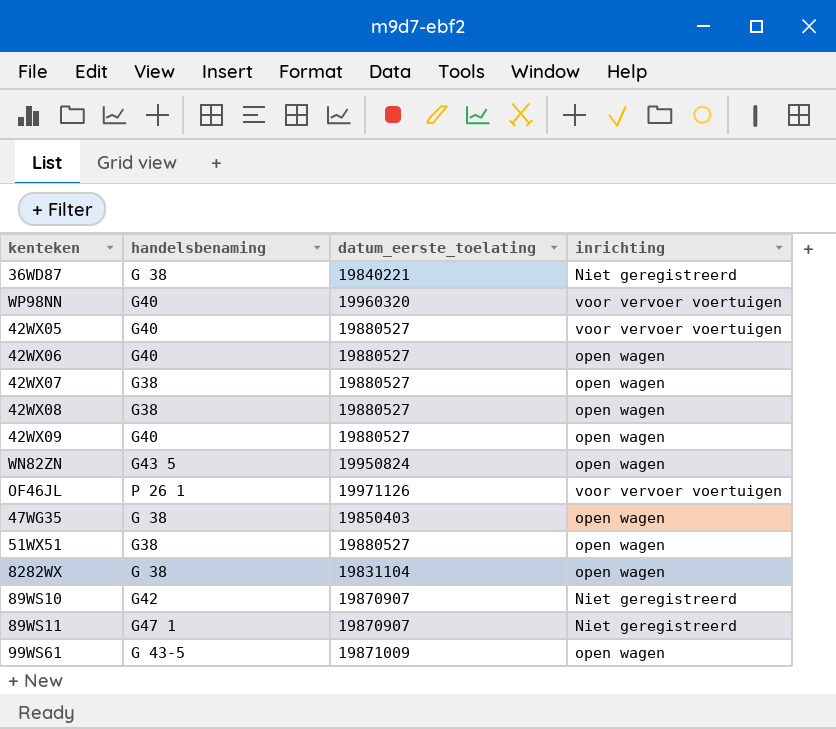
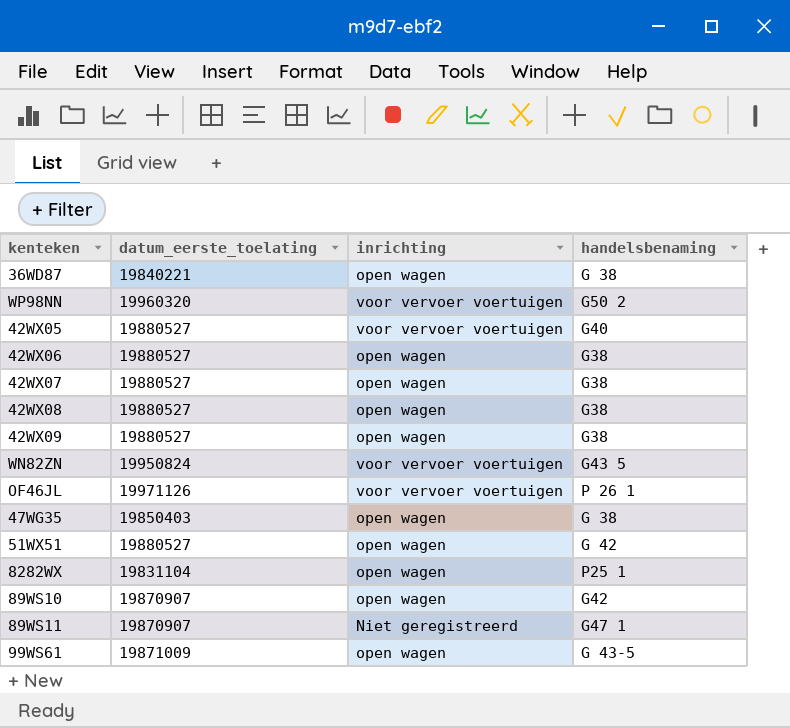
column handelsbenaming | position: 2 -> 4
36WD87 | inrichting: Niet geregistreerd -> open wagen
WP98NN | handelsbenaming: G40 -> G50 2
42WX06 | handelsbenaming: G40 -> G38
42WX09 | handelsbenaming: G40 -> G38
WN82ZN | inrichting: open wagen -> voor vervoer voertuigen
51WX51 | handelsbenaming: G38 -> G 42
8282WX | handelsbenaming: G 38 -> P25 1
89WS10 | inrichting: Niet geregistreerd -> open wagen

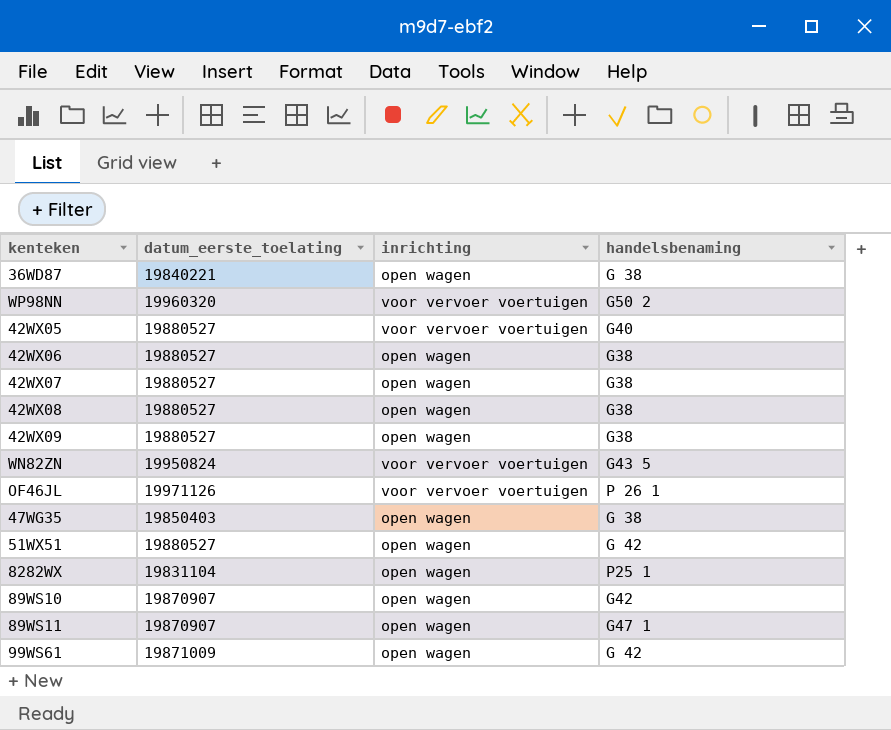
89WS11 | inrichting: Niet geregistreerd -> open wagen
99WS61 | handelsbenaming: G 43-5 -> G 42

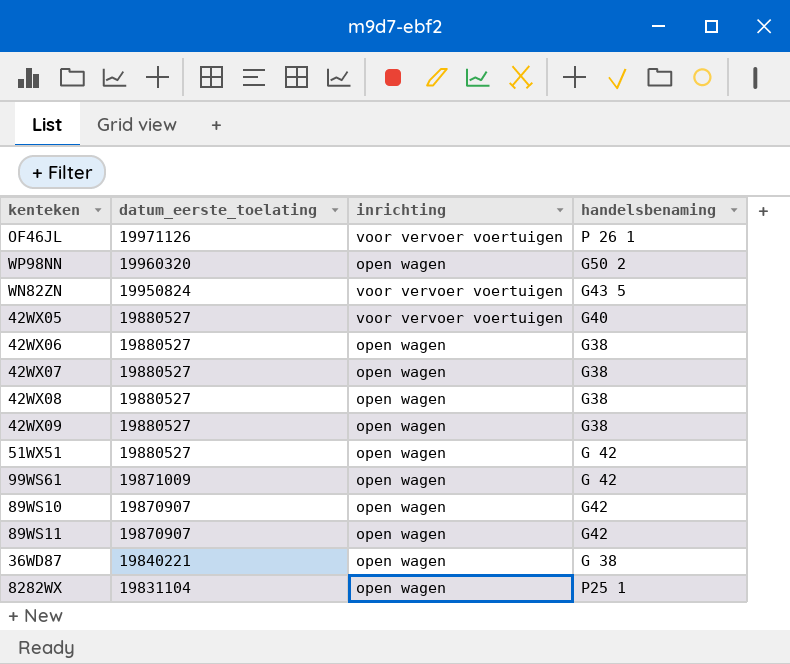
row order: none -> datum_eerste_toelating descending
row 47WG35: 19850403 | open wagen | G 38 -> none
WP98NN | inrichting: voor vervoer voertuigen -> open wagen
89WS11 | handelsbenaming: G47 1 -> G42

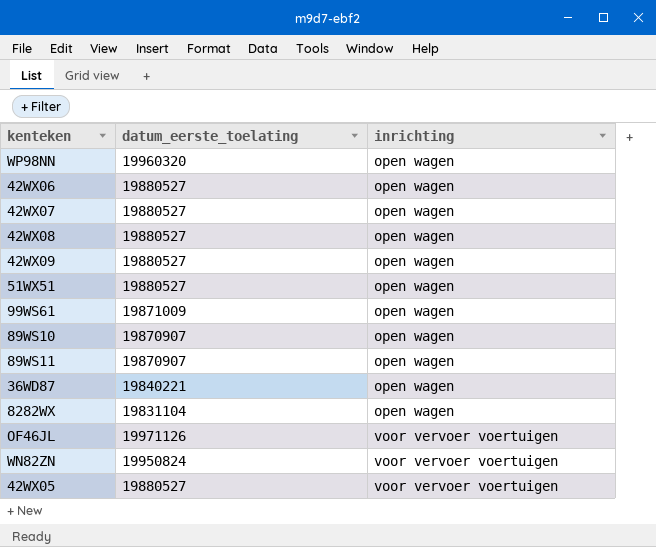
row order: datum_eerste_toelating descending -> inrichting ascending
column handelsbenaming | position: 4 -> none

